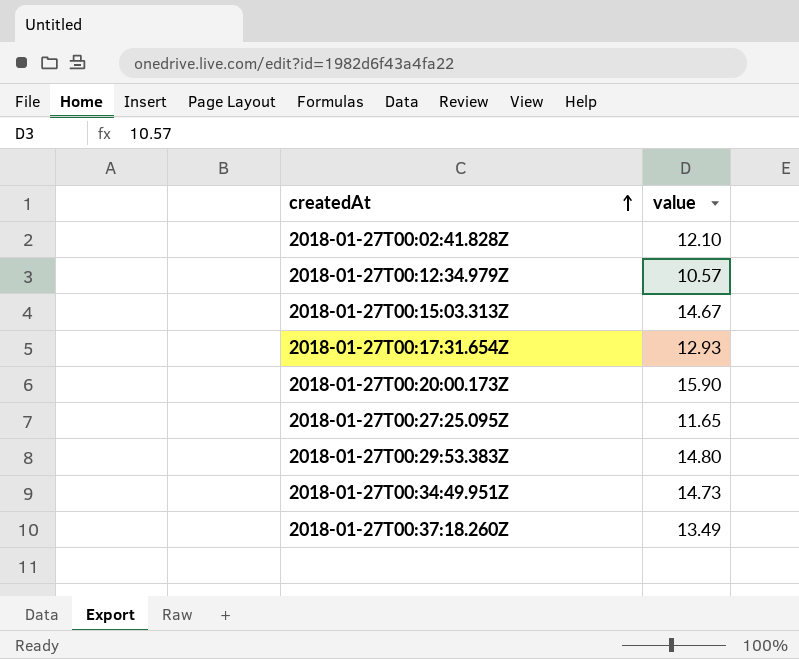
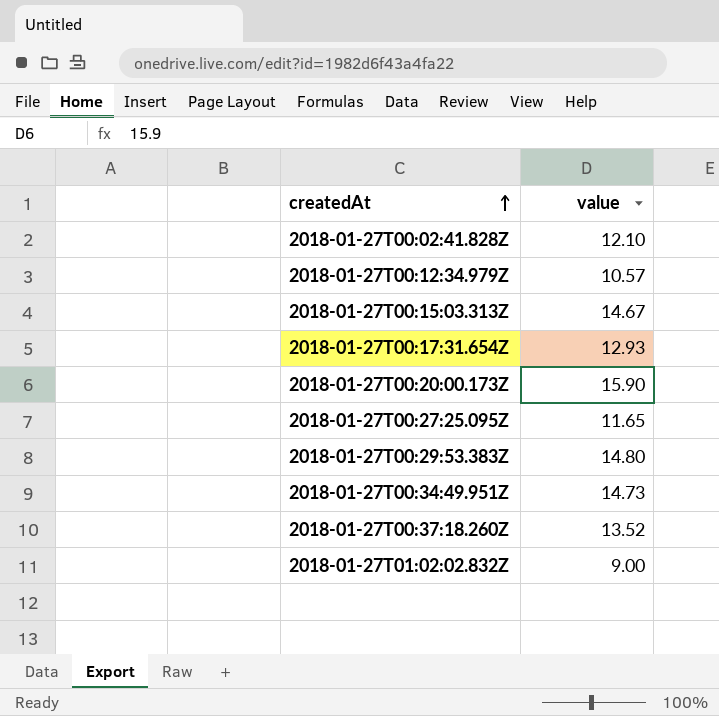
2018-01-27T00:37:18.260Z | value: 13.49 -> 13.52
row 2018-01-27T01:02:02.832Z: none -> 9.00

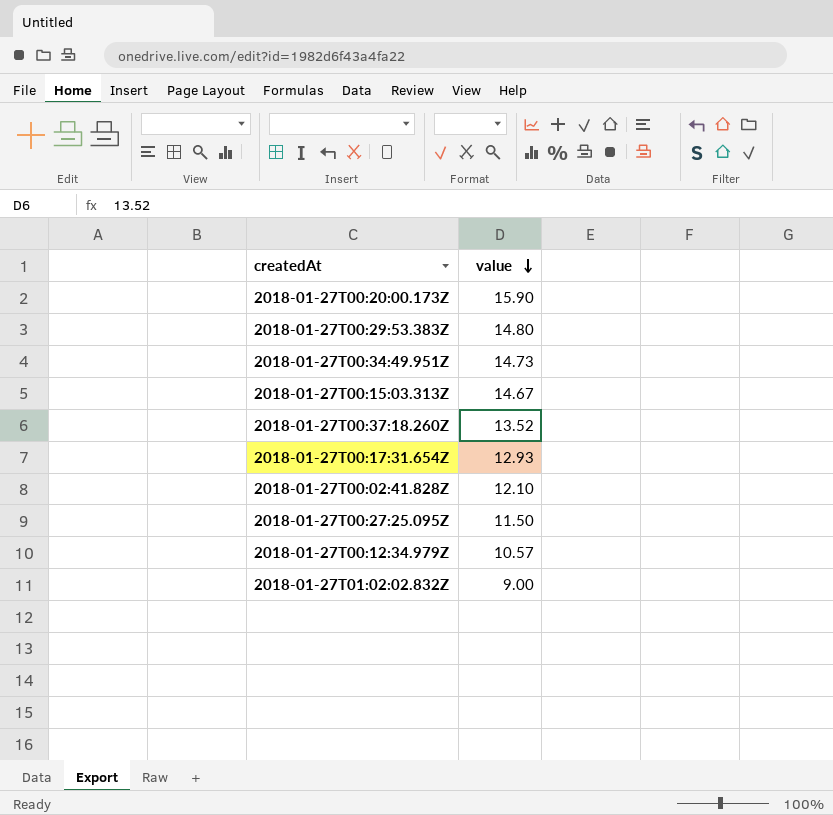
row order: createdAt ascending -> value descending
2018-01-27T00:27:25.095Z | value: 11.65 -> 11.50

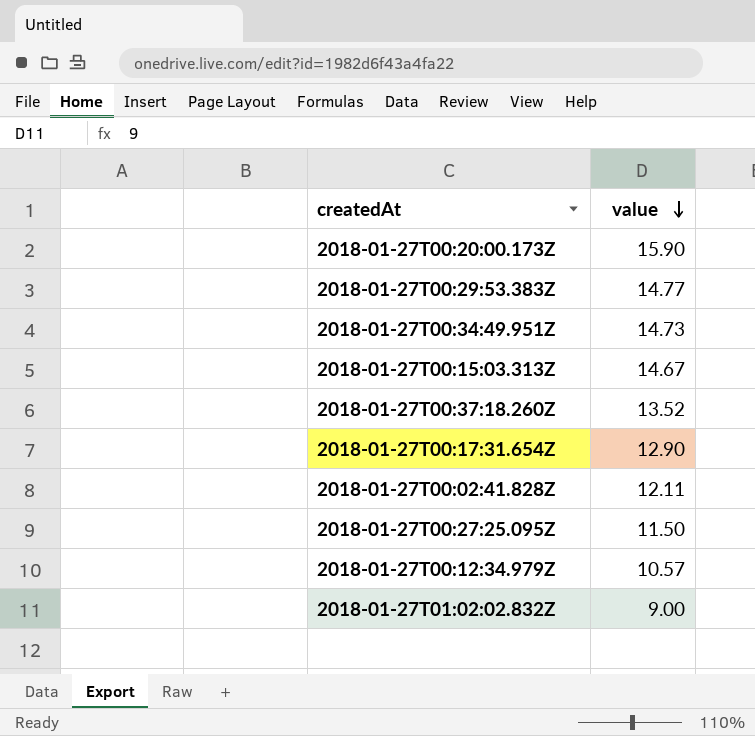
2018-01-27T00:29:53.383Z | value: 14.80 -> 14.77
2018-01-27T00:17:31.654Z | value: 12.93 -> 12.90
2018-01-27T00:02:41.828Z | value: 12.10 -> 12.11

